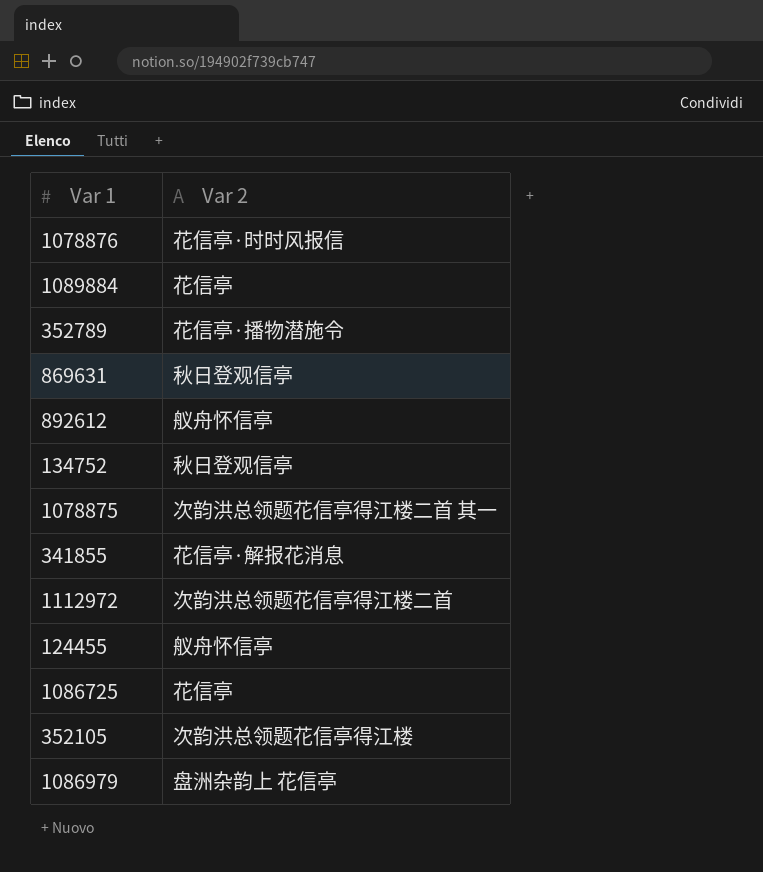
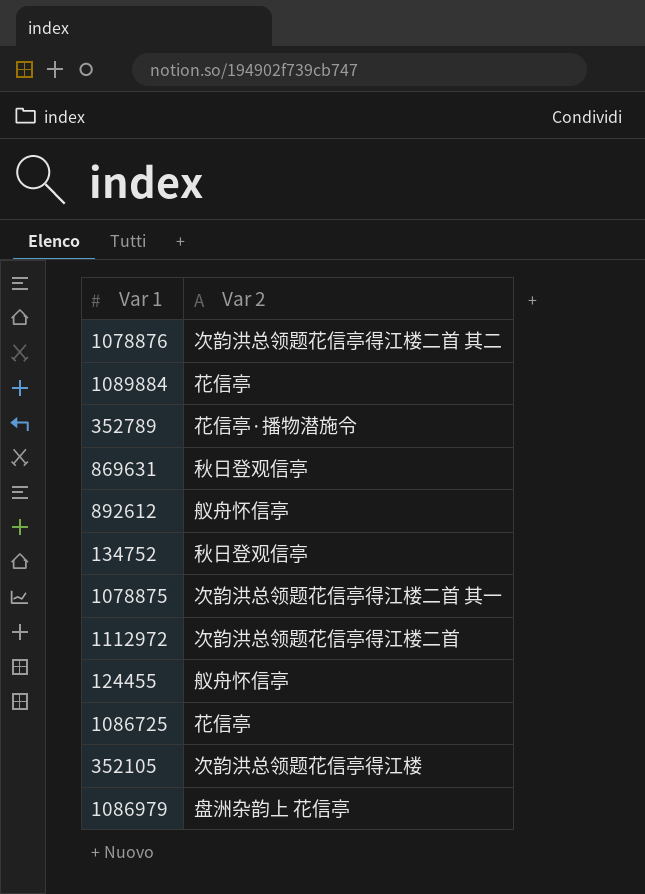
row 341855: 花信亭·解报花消息 -> none
1078876 | Var 2: 花信亭·时时风报信 -> 次韵洪总领题花信亭得江楼二首 其二

